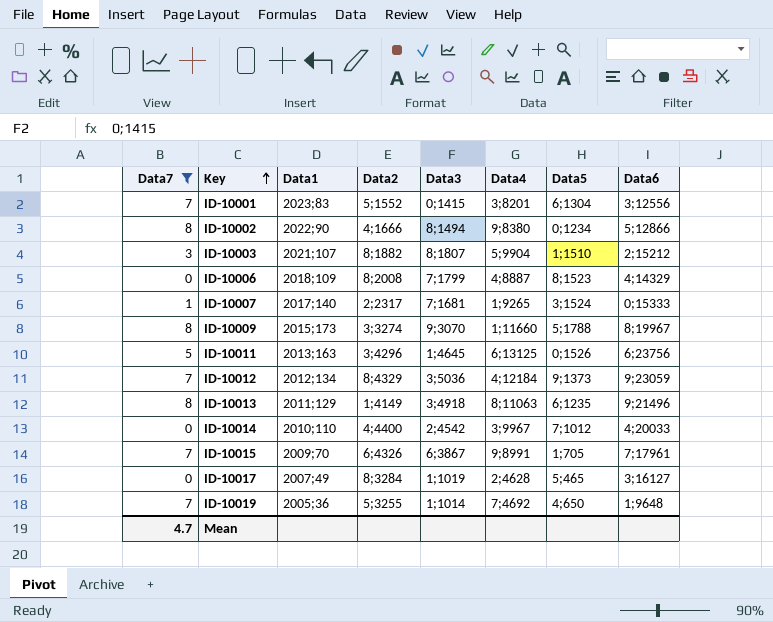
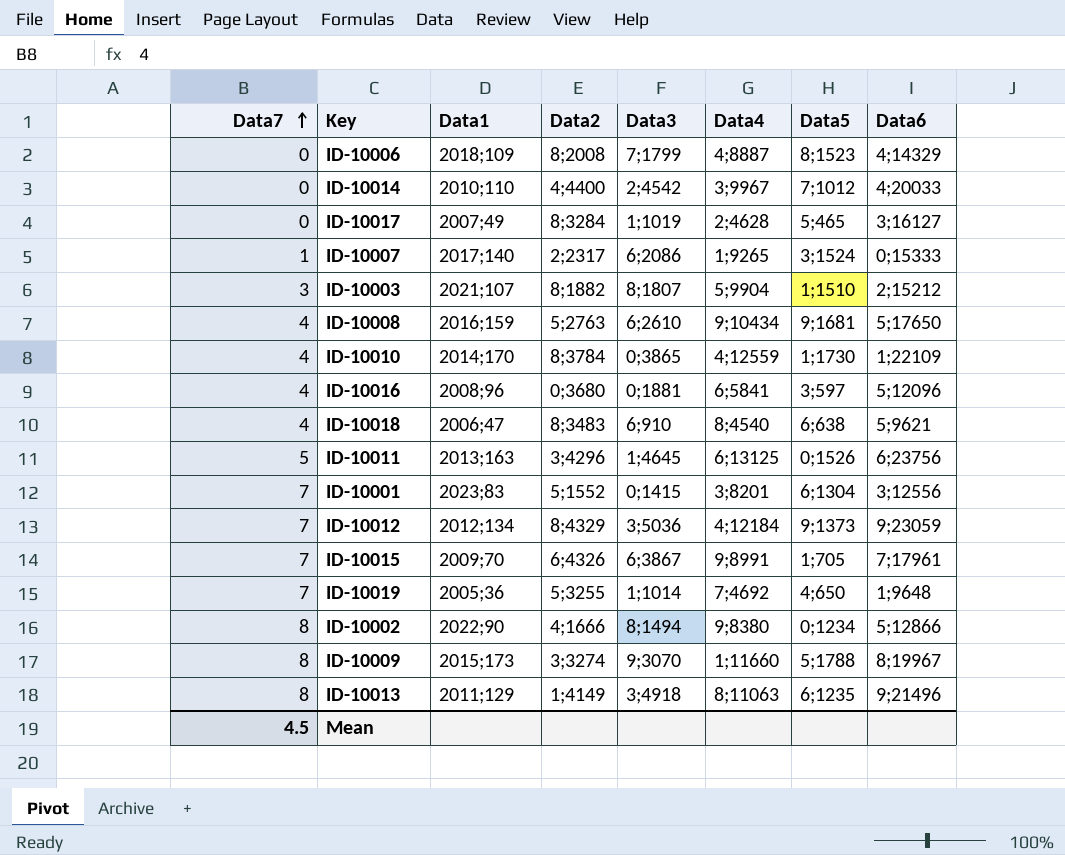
filter: Data7 != 4 -> none
row order: Key ascending -> Data7 ascending
ID-10007 | Data3: 7;1681 -> 6;2086
Mean | Data7: 4.7 -> 4.5

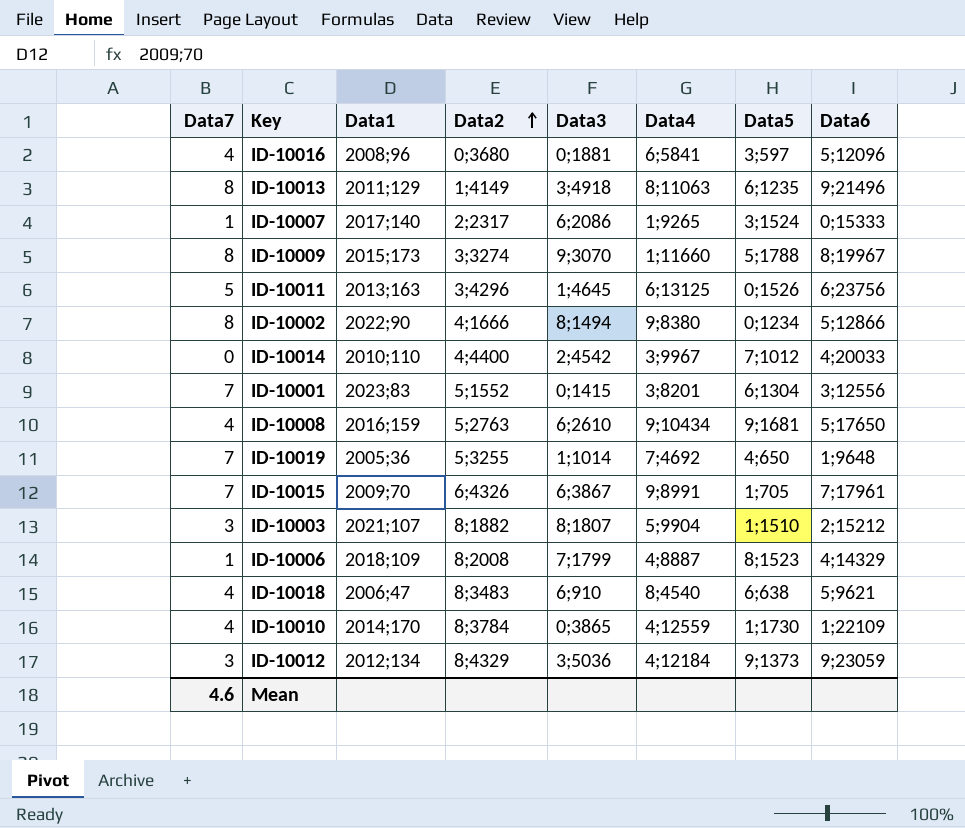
row order: Data7 ascending -> Data2 ascending
row ID-10017: 0 | 2007;49 | 8;3284 | 1;1019 | 2;4628 | 5;465 | 3;16127 -> none
ID-10006 | Data7: 0 -> 1
ID-10012 | Data7: 7 -> 3
Mean | Data7: 4.5 -> 4.6

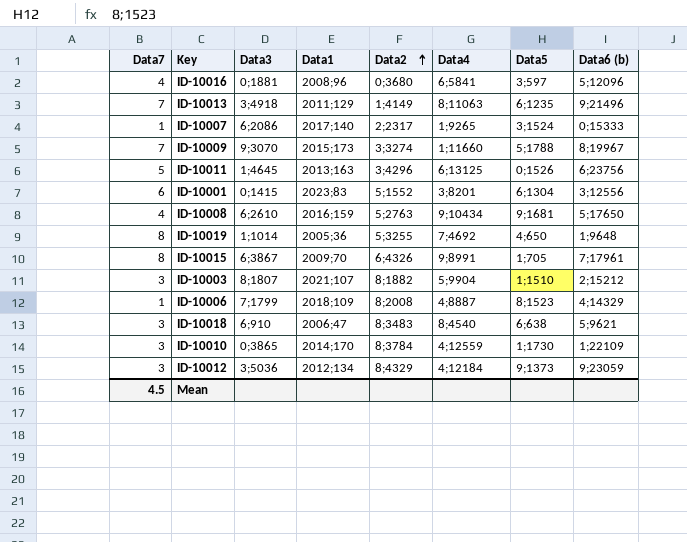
column Data3 | position: 5 -> 3
column name: Data6 -> Data6 (b)
row ID-10002: 8 | 2022;90 | 4;1666 | 8;1494 | 9;8380 | 0;1234 | 5;12866 -> none
row ID-10014: 0 | 2010;110 | 4;4400 | 2;4542 | 3;9967 | 7;1012 | 4;20033 -> none
ID-10013 | Data7: 8 -> 7
ID-10009 | Data7: 8 -> 7
ID-10001 | Data7: 7 -> 6
ID-10019 | Data7: 7 -> 8
ID-10015 | Data7: 7 -> 8
ID-10018 | Data7: 4 -> 3
ID-10010 | Data7: 4 -> 3
Mean | Data7: 4.6 -> 4.5

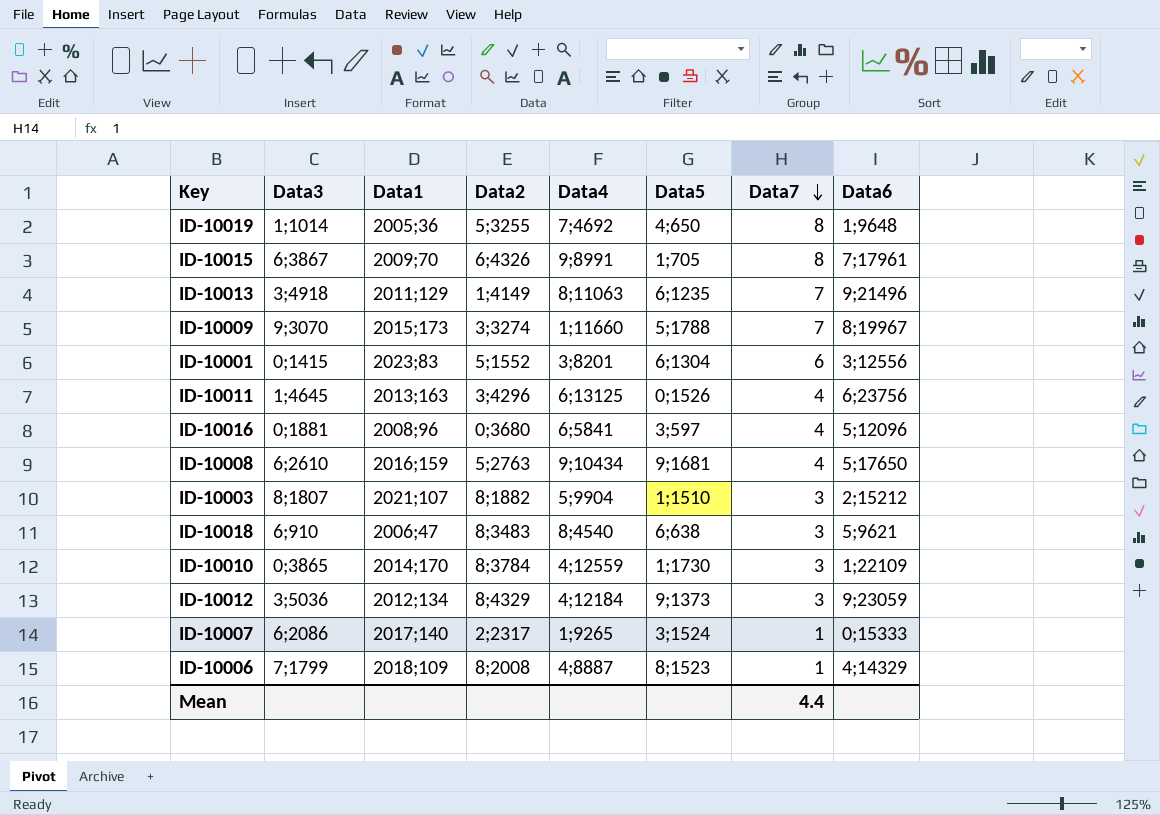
row order: Data2 ascending -> Data7 descending
column Data7 | position: 1 -> 7
column name: Data6 (b) -> Data6
ID-10011 | Data7: 5 -> 4
Mean | Data7: 4.5 -> 4.4

